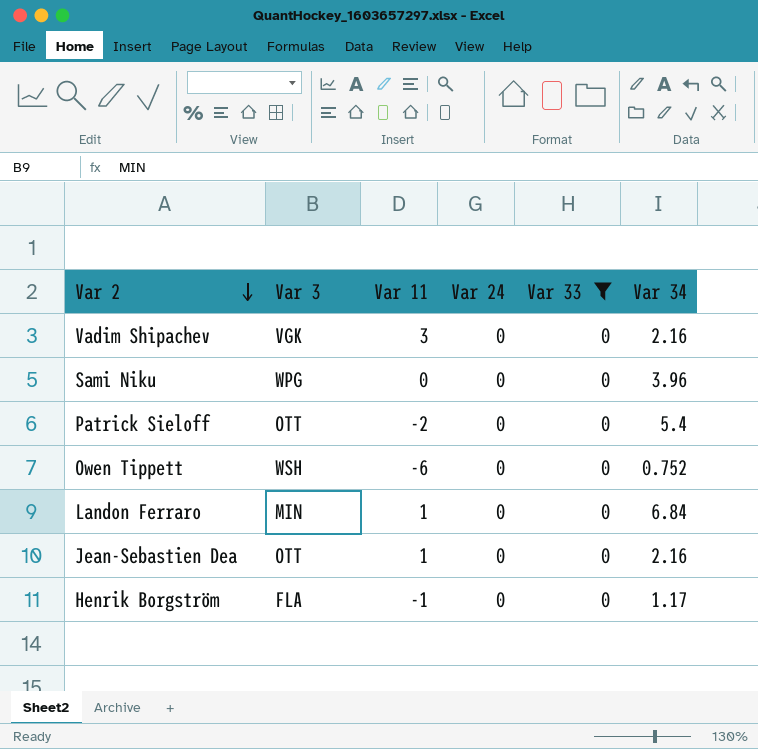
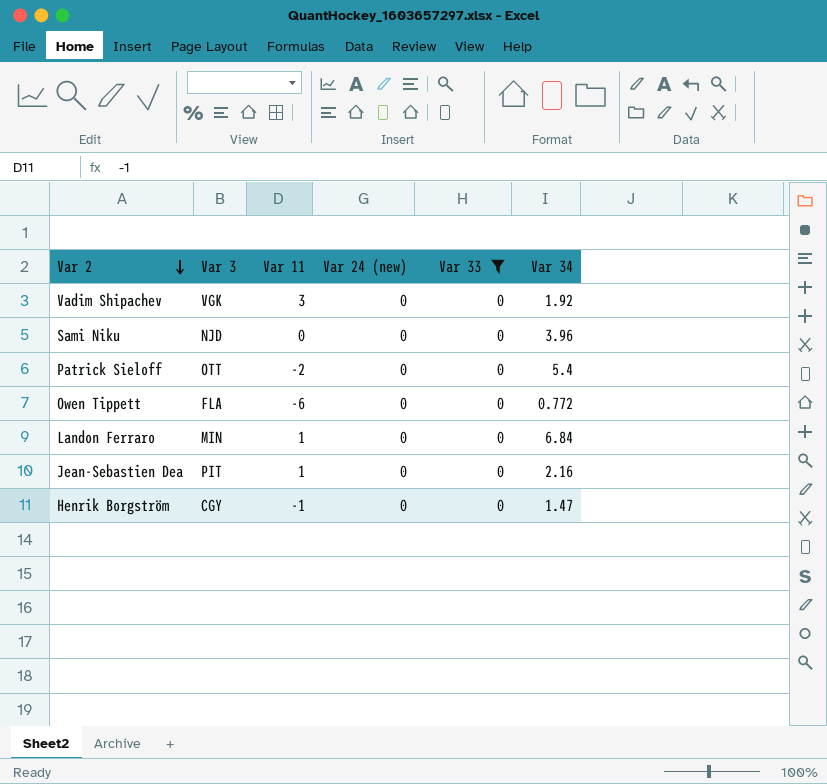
column name: Var 24 -> Var 24 (new)
Vadim Shipachev | Var 34: 2.16 -> 1.92
Sami Niku | Var 3: WPG -> NJD
Owen Tippett | Var 3: WSH -> FLA
Owen Tippett | Var 34: 0.752 -> 0.772
Jean-Sebastien Dea | Var 3: OTT -> PIT
Henrik Borgström | Var 3: FLA -> CGY
Henrik Borgström | Var 34: 1.17 -> 1.47

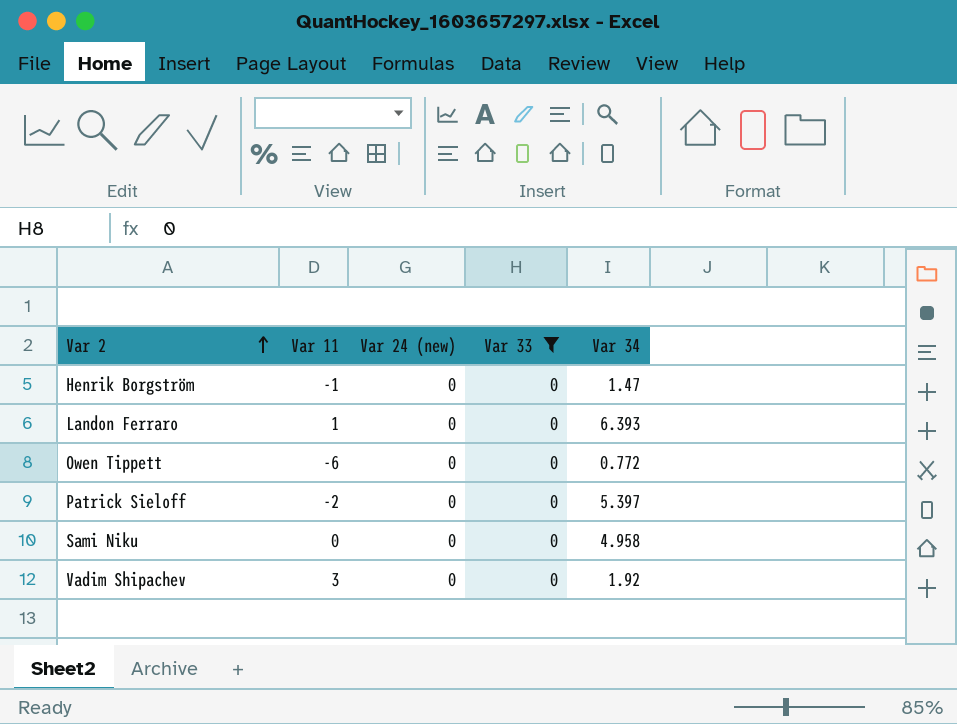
row order: Var 2 descending -> Var 2 ascending
column Var 3 | position: 2 -> none
row Jean-Sebastien Dea: PIT | 1 | 0 | 0 | 2.16 -> none
Landon Ferraro | Var 34: 6.84 -> 6.393
Patrick Sieloff | Var 34: 5.4 -> 5.397
Sami Niku | Var 34: 3.96 -> 4.958

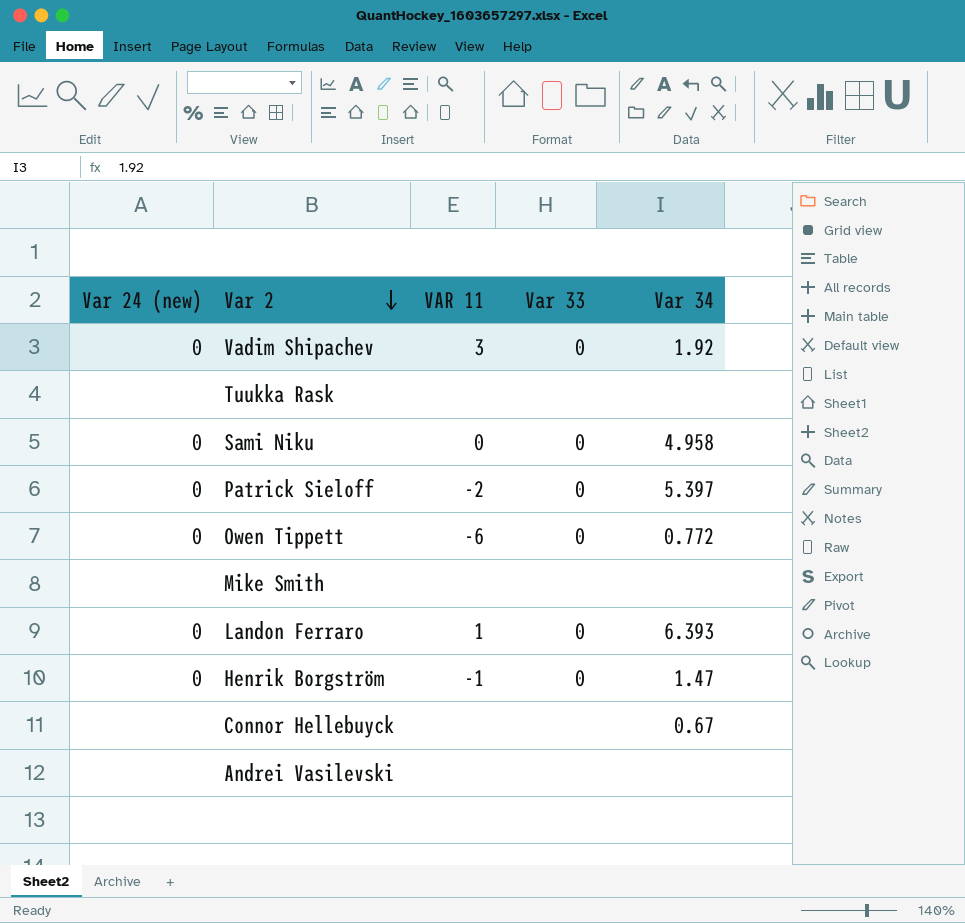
filter: Var 33 = 0 -> none
row order: Var 2 ascending -> Var 2 descending
column Var 24 (new) | position: 3 -> 1
column name: Var 11 -> VAR 11

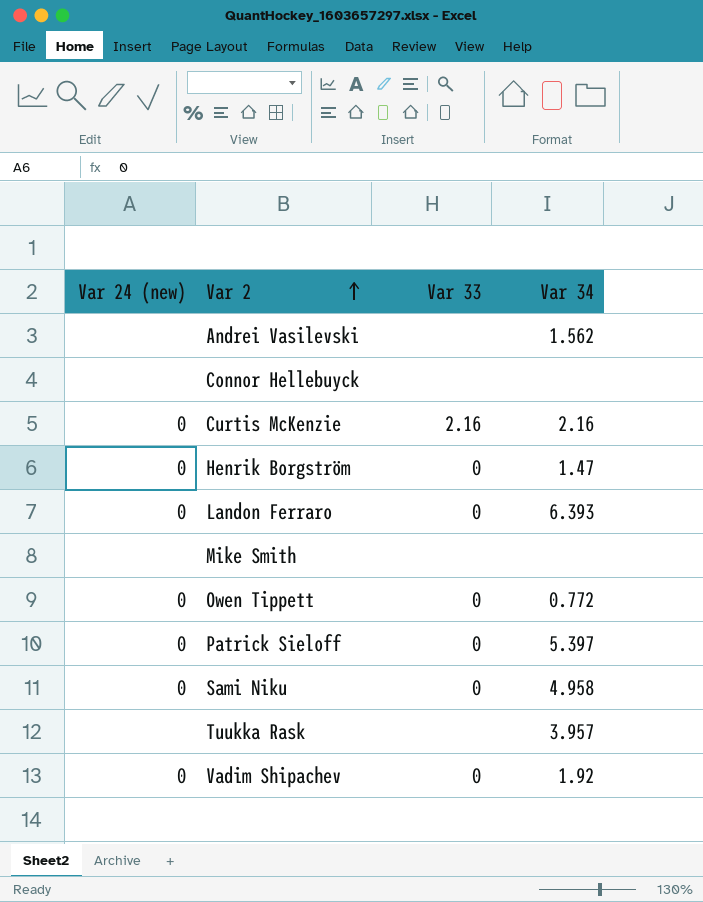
row order: Var 2 descending -> Var 2 ascending
column VAR 11 | position: 3 -> none
Andrei Vasilevski | Var 34: none -> 1.562
Connor Hellebuyck | Var 34: 0.67 -> none
row Curtis McKenzie: none -> 0 | 2.16 | 2.16
Tuukka Rask | Var 34: none -> 3.957

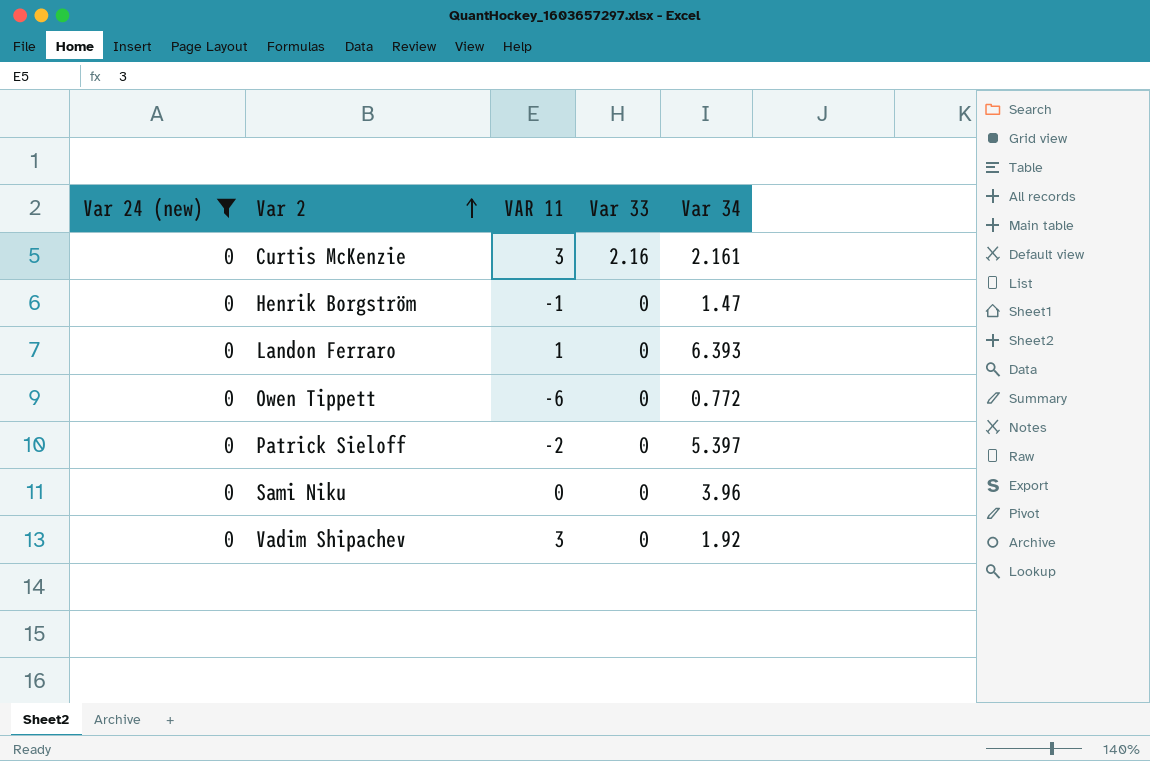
filter: none -> Var 24 (new) = 0
column VAR 11 | position: none -> 3
Curtis McKenzie | Var 34: 2.16 -> 2.161
Sami Niku | Var 34: 4.958 -> 3.96

